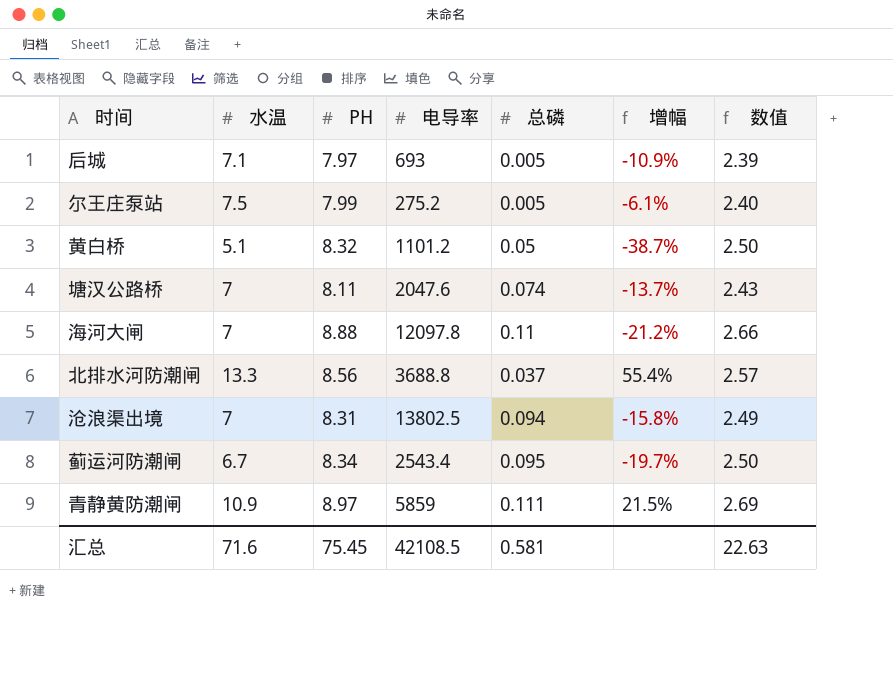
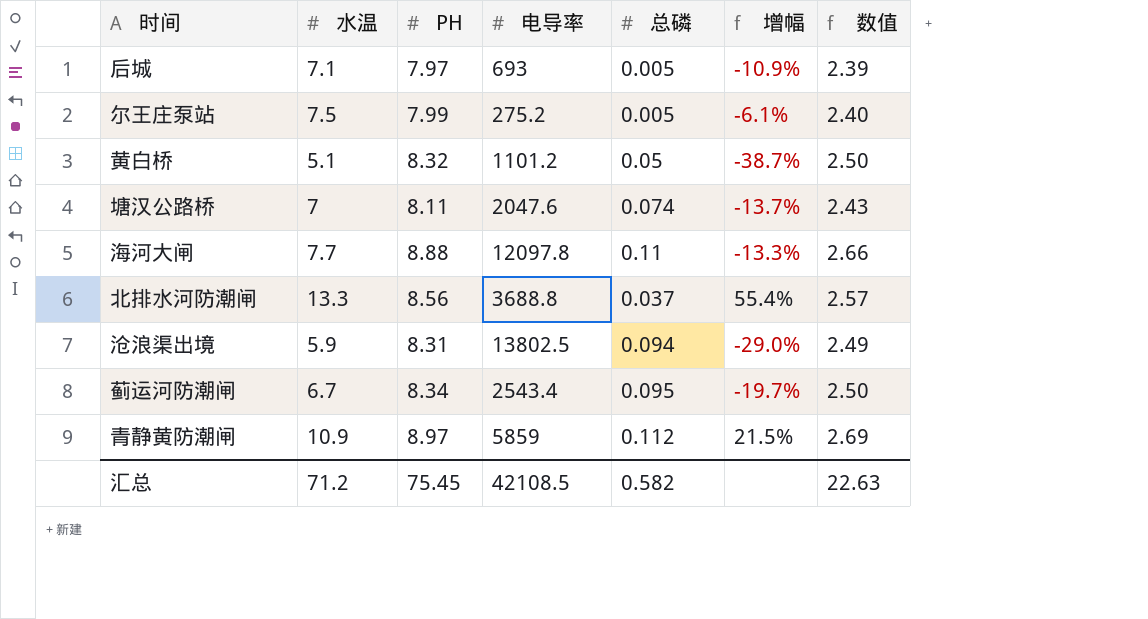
海河大闸 | 水温: 7 -> 7.7
海河大闸 | 增幅: -21.2% -> -13.3%
沧浪渠出境 | 水温: 7 -> 5.9
沧浪渠出境 | 增幅: -15.8% -> -29.0%
青静黄防潮闸 | 总磷: 0.111 -> 0.112
汇总 | 水温: 71.6 -> 71.2
汇总 | 总磷: 0.581 -> 0.582

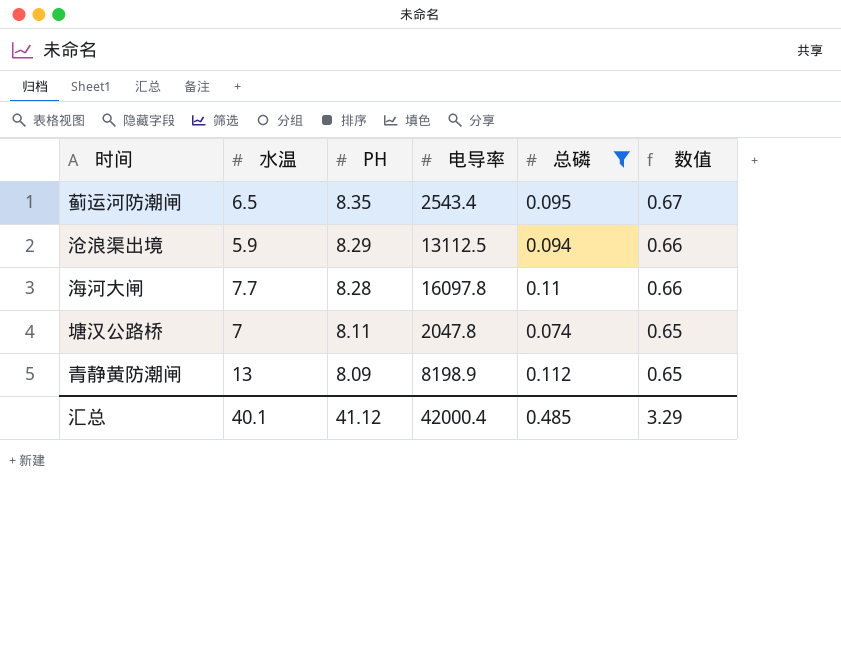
filter: none -> 总磷 >= 0.074
row order: none -> PH descending
column 增幅 | formula: ([水温] - [PH]) / [PH] -> none
column 数值 | formula: [PH] * 0.3 -> [PH] * 0.08
蓟运河防潮闸 | 水温: 6.7 -> 6.5
蓟运河防潮闸 | PH: 8.34 -> 8.35
沧浪渠出境 | PH: 8.31 -> 8.29
沧浪渠出境 | 电导率: 13802.5 -> 13112.5
海河大闸 | PH: 8.88 -> 8.28
海河大闸 | 电导率: 12097.8 -> 16097.8
塘汉公路桥 | 电导率: 2047.6 -> 2047.8
青静黄防潮闸 | 水温: 10.9 -> 13
青静黄防潮闸 | PH: 8.97 -> 8.09
青静黄防潮闸 | 电导率: 5859 -> 8198.9
汇总 | 水温: 71.2 -> 40.1
汇总 | PH: 75.45 -> 41.12
汇总 | 电导率: 42108.5 -> 42000.4
汇总 | 总磷: 0.582 -> 0.485
汇总 | 数值: 22.63 -> 3.29

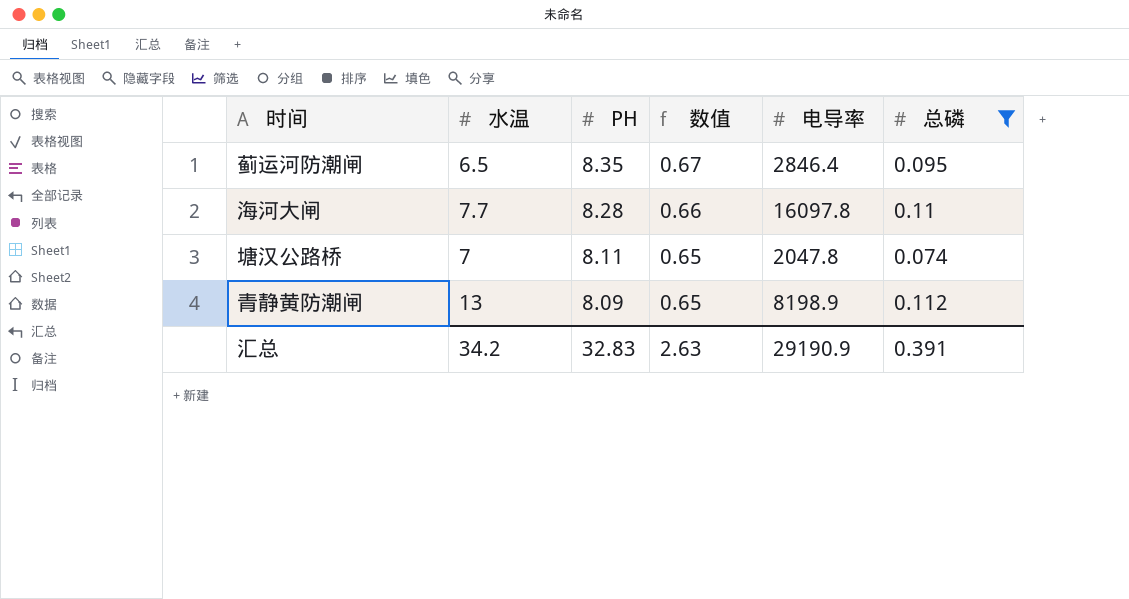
column 数值 | position: 6 -> 4
row 沧浪渠出境: 5.9 | 8.29 | 13112.5 | 0.094 | 0.66 -> none
蓟运河防潮闸 | 电导率: 2543.4 -> 2846.4
汇总 | 水温: 40.1 -> 34.2
汇总 | PH: 41.12 -> 32.83
汇总 | 数值: 3.29 -> 2.63
汇总 | 电导率: 42000.4 -> 29190.9
汇总 | 总磷: 0.485 -> 0.391

